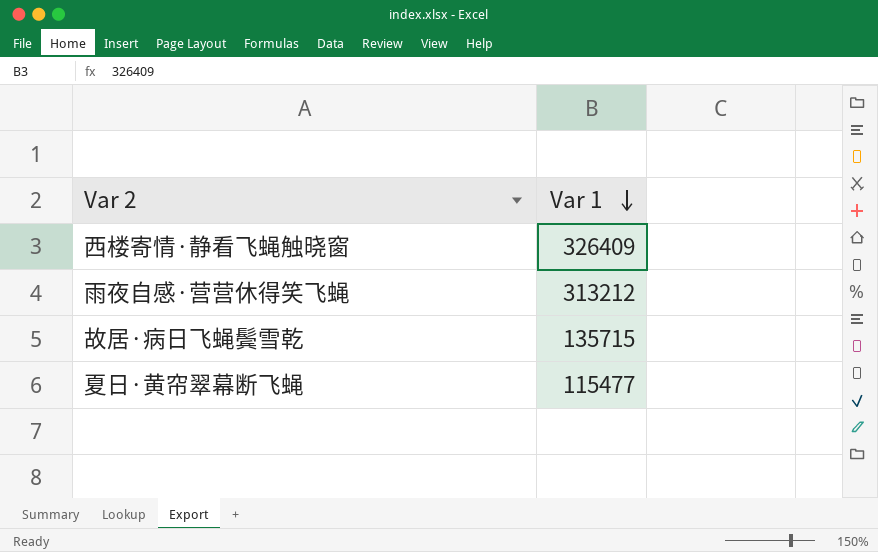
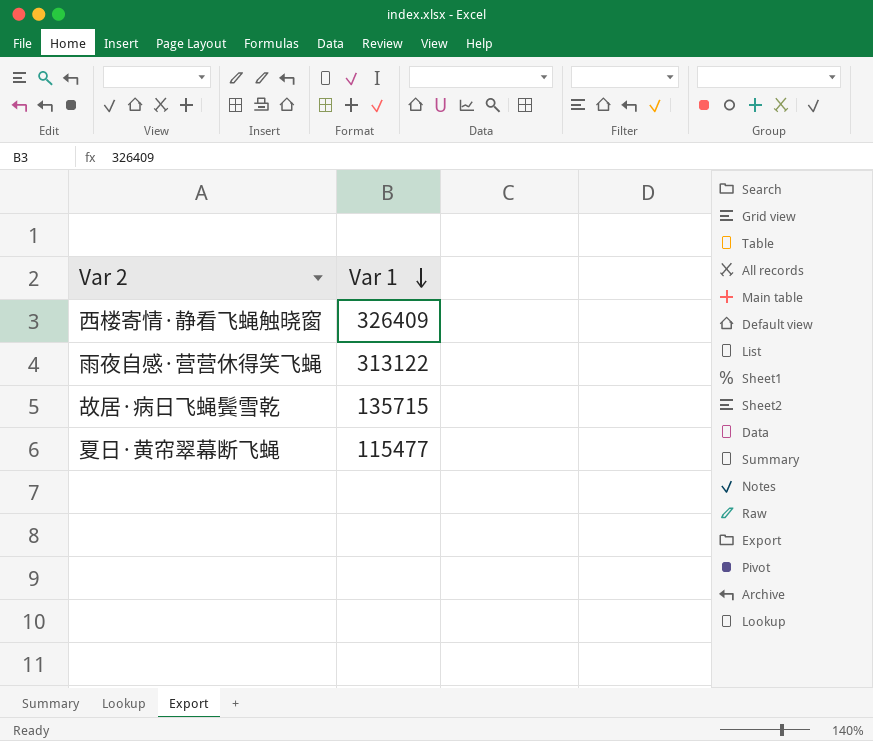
雨夜自感·营营休得笑飞蝇 | Var 1: 313212 -> 313122

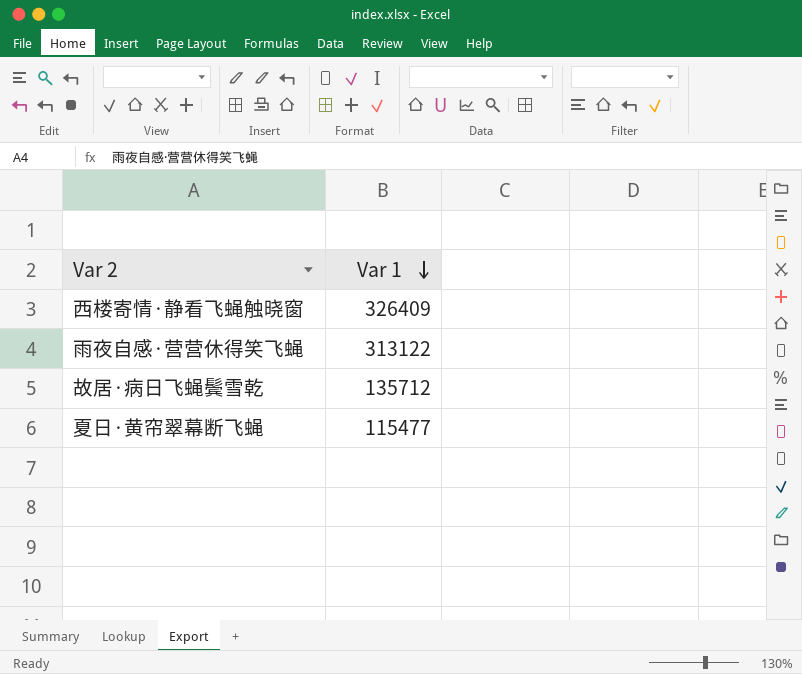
故居·病日飞蝇鬓雪乾 | Var 1: 135715 -> 135712

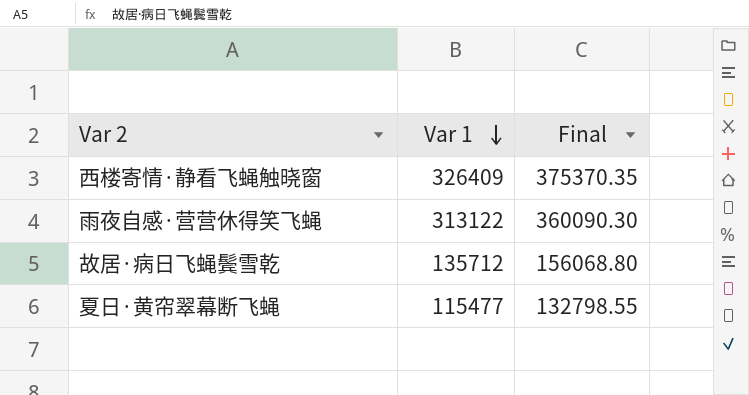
column Final | formula: none -> [Var 1] * 1.15

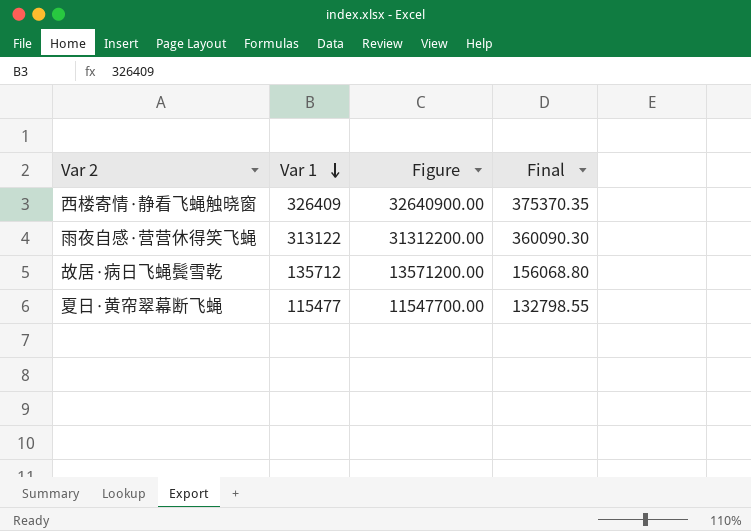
column Figure | formula: none -> [Var 1] * 100

